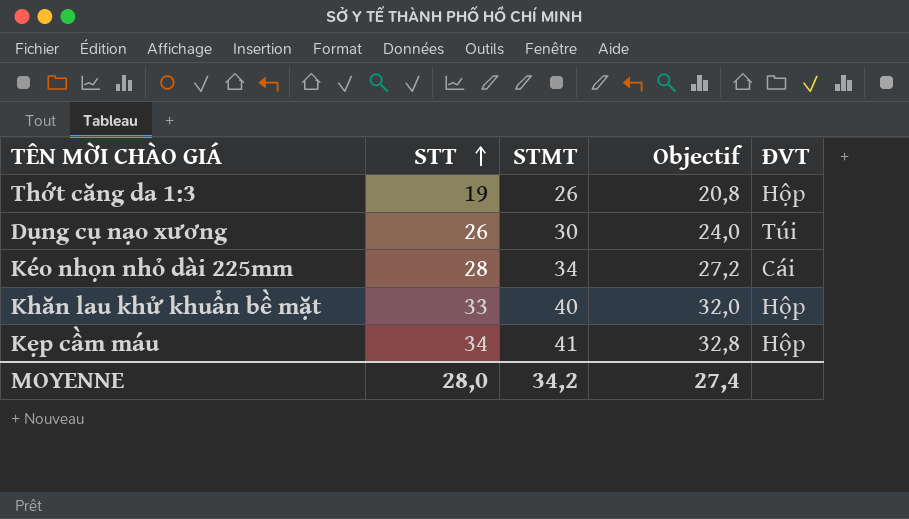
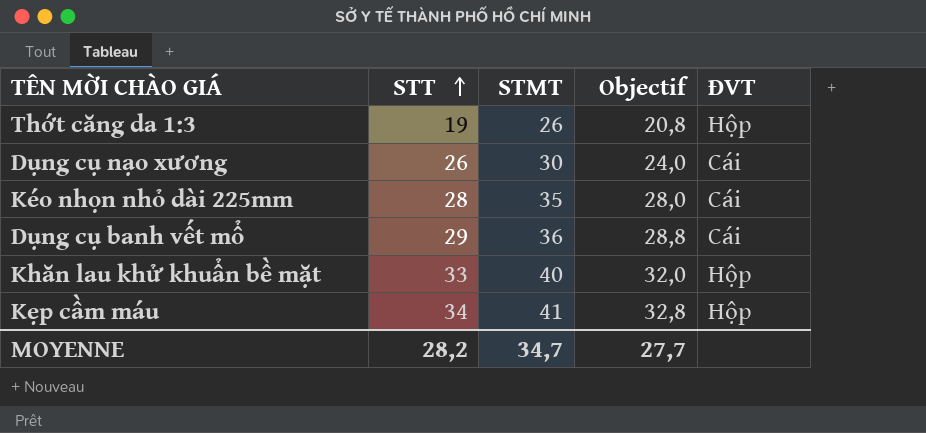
Dụng cụ nạo xương | ĐVT: Túi -> Cái
Kéo nhọn nhỏ dài 225mm | STMT: 34 -> 35
Kéo nhọn nhỏ dài 225mm | Objectif: 27,2 -> 28,0
row Dụng cụ banh vết mổ: none -> 29 | 36 | 28,8 | Cái
MOYENNE | STT: 28,0 -> 28,2
MOYENNE | STMT: 34,2 -> 34,7
MOYENNE | Objectif: 27,4 -> 27,7

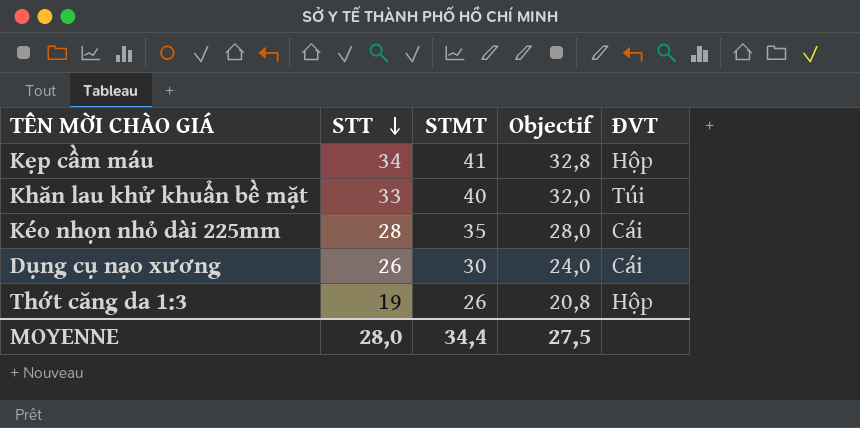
row order: STT ascending -> STT descending
row Dụng cụ banh vết mổ: 29 | 36 | 28,8 | Cái -> none
Khăn lau khử khuẩn bề mặt | ĐVT: Hộp -> Túi
MOYENNE | STT: 28,2 -> 28,0
MOYENNE | STMT: 34,7 -> 34,4
MOYENNE | Objectif: 27,7 -> 27,5

